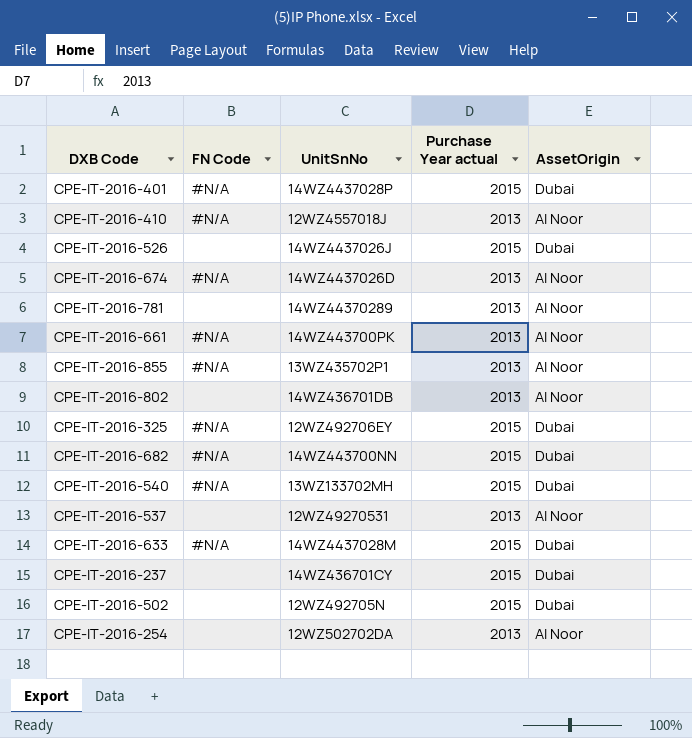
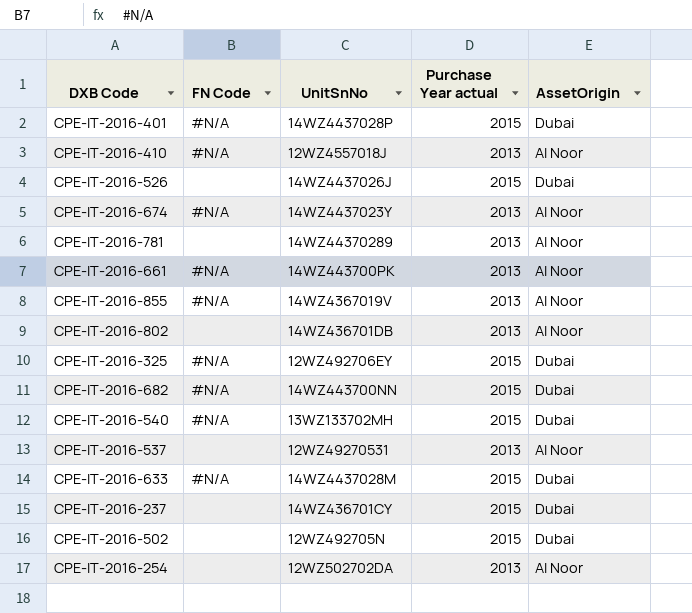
CPE-IT-2016-674 | UnitSnNo: 14WZ4437026D -> 14WZ4437023Y
CPE-IT-2016-855 | UnitSnNo: 13WZ435702P1 -> 14WZ4367019V

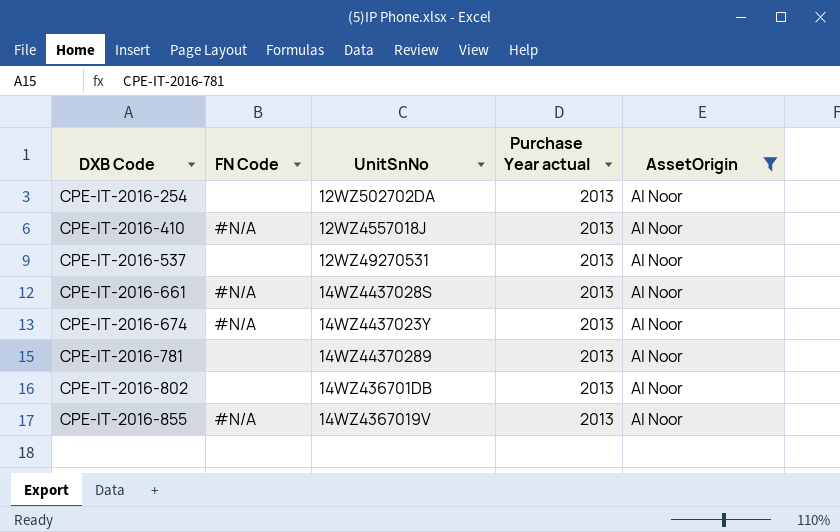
filter: none -> AssetOrigin = Al Noor
row order: none -> DXB Code ascending
CPE-IT-2016-661 | UnitSnNo: 14WZ443700PK -> 14WZ4437028S

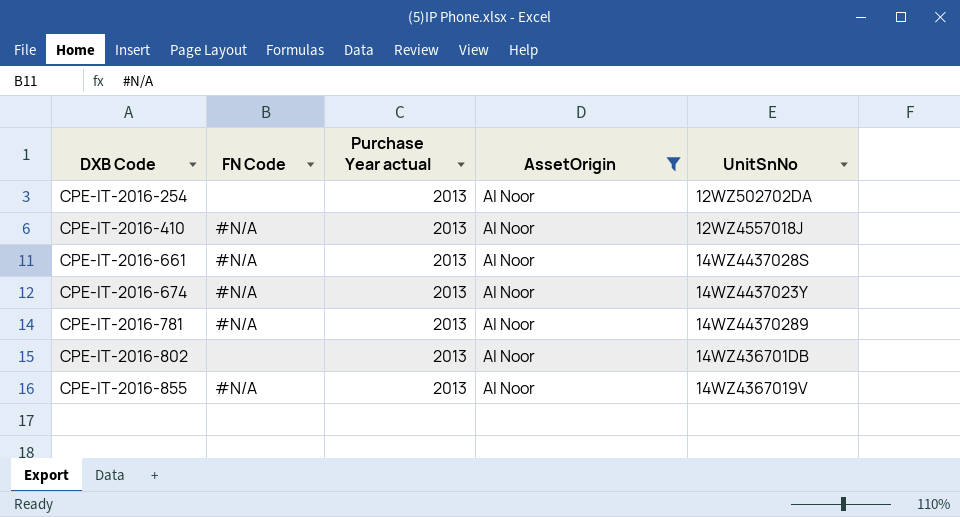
column UnitSnNo | position: 3 -> 5
row CPE-IT-2016-537: none | 12WZ49270531 | 2013 | Al Noor -> none
CPE-IT-2016-781 | FN Code: none -> #N/A

